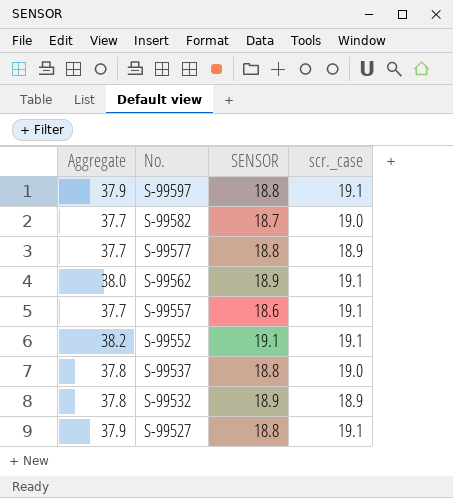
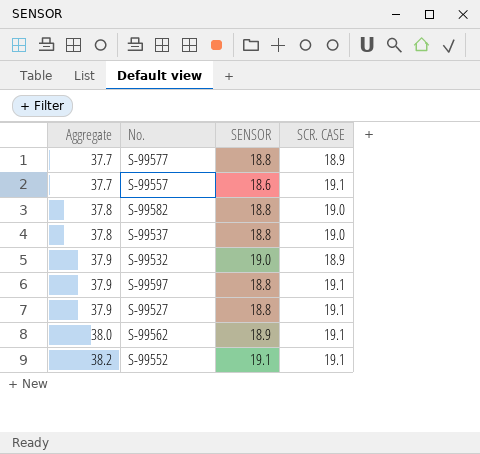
row order: No. descending -> Aggregate ascending
column name: scr._case -> SCR. CASE
S-99582 | Aggregate: 37.7 -> 37.8
S-99582 | SENSOR: 18.7 -> 18.8
S-99532 | Aggregate: 37.8 -> 37.9
S-99532 | SENSOR: 18.9 -> 19.0

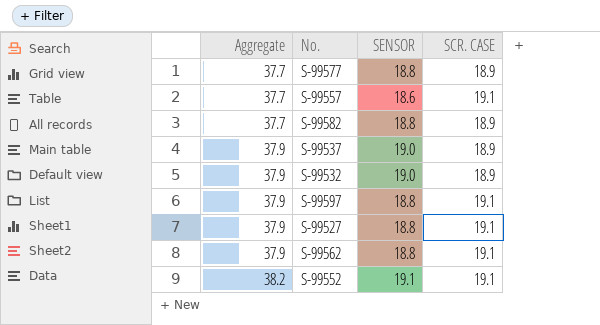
S-99582 | Aggregate: 37.8 -> 37.7
S-99582 | SCR. CASE: 19.0 -> 18.9
S-99537 | Aggregate: 37.8 -> 37.9
S-99537 | SENSOR: 18.8 -> 19.0
S-99537 | SCR. CASE: 19.0 -> 18.9
S-99562 | Aggregate: 38.0 -> 37.9
S-99562 | SENSOR: 18.9 -> 18.8

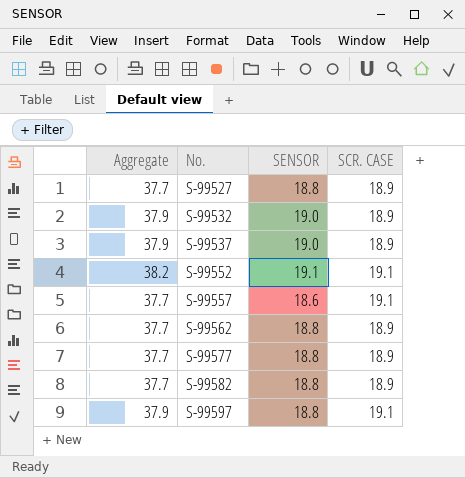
row order: Aggregate ascending -> No. ascending
S-99527 | Aggregate: 37.9 -> 37.7
S-99527 | SCR. CASE: 19.1 -> 18.9
S-99562 | Aggregate: 37.9 -> 37.7
S-99562 | SCR. CASE: 19.1 -> 18.9

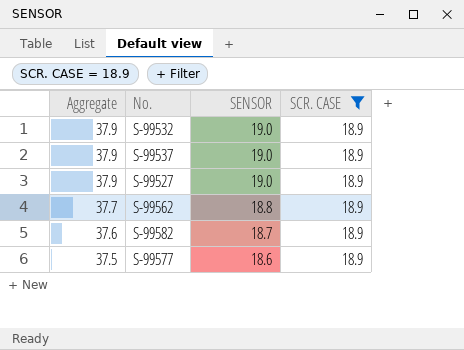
filter: none -> SCR. CASE = 18.9
row order: No. ascending -> Aggregate descending
S-99527 | Aggregate: 37.7 -> 37.9
S-99527 | SENSOR: 18.8 -> 19.0
S-99582 | Aggregate: 37.7 -> 37.6
S-99582 | SENSOR: 18.8 -> 18.7
S-99577 | Aggregate: 37.7 -> 37.5
S-99577 | SENSOR: 18.8 -> 18.6

